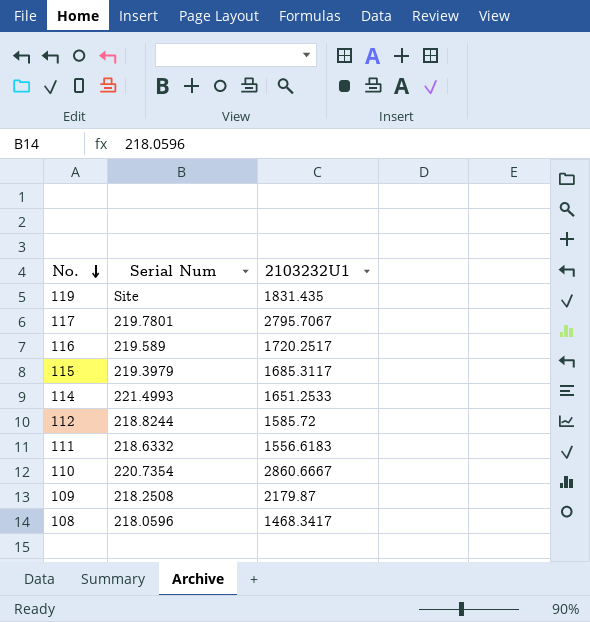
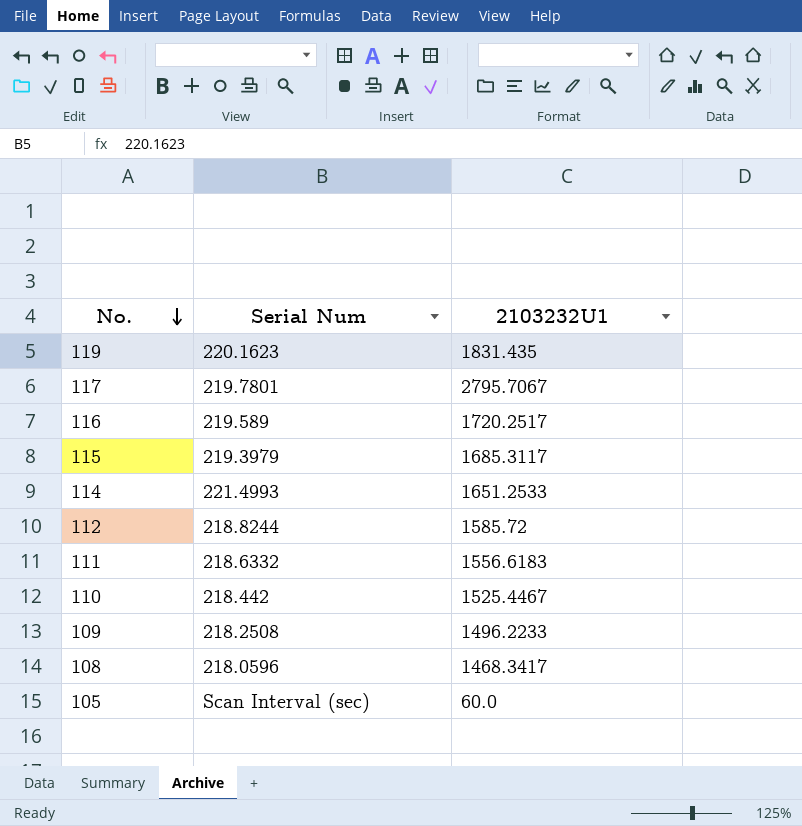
119 | Serial Num: Site -> 220.1623
110 | Serial Num: 220.7354 -> 218.442
110 | 2103232U1: 2860.6667 -> 1525.4467
109 | 2103232U1: 2179.87 -> 1496.2233
row 105: none -> Scan Interval (sec) | 60.0

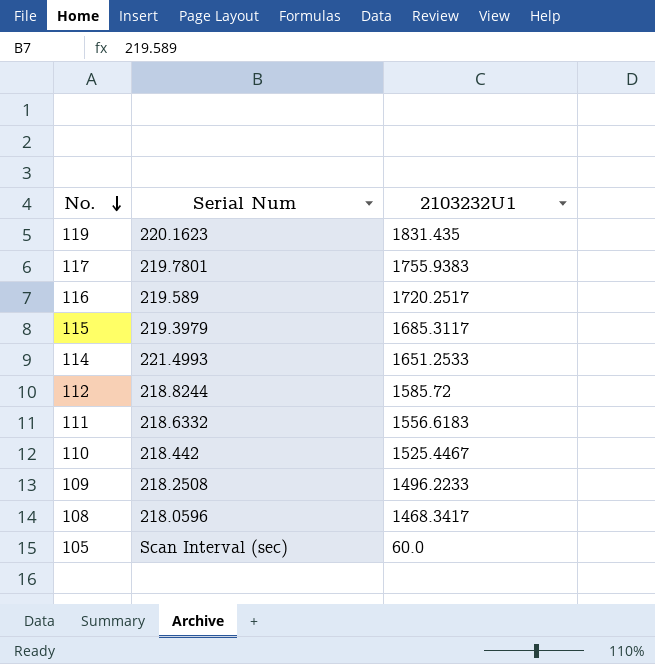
117 | 2103232U1: 2795.7067 -> 1755.9383

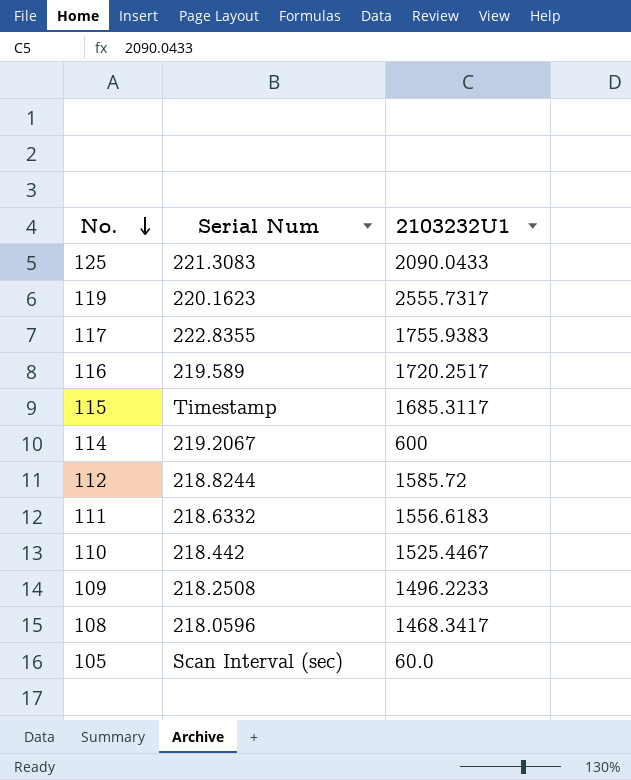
row 125: none -> 221.3083 | 2090.0433
119 | 2103232U1: 1831.435 -> 2555.7317
117 | Serial Num: 219.7801 -> 222.8355
115 | Serial Num: 219.3979 -> Timestamp
114 | Serial Num: 221.4993 -> 219.2067
114 | 2103232U1: 1651.2533 -> 600

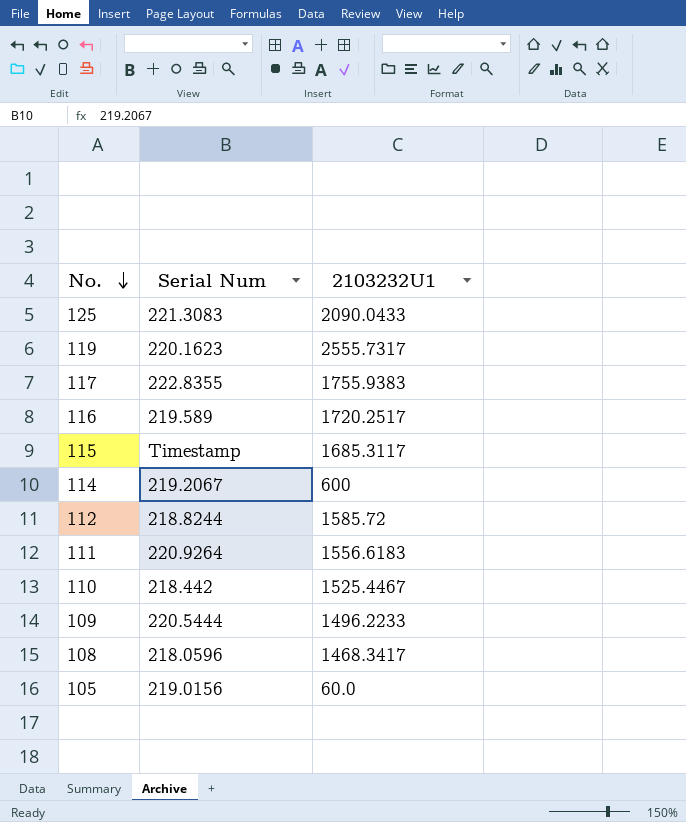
111 | Serial Num: 218.6332 -> 220.9264
109 | Serial Num: 218.2508 -> 220.5444
105 | Serial Num: Scan Interval (sec) -> 219.0156

